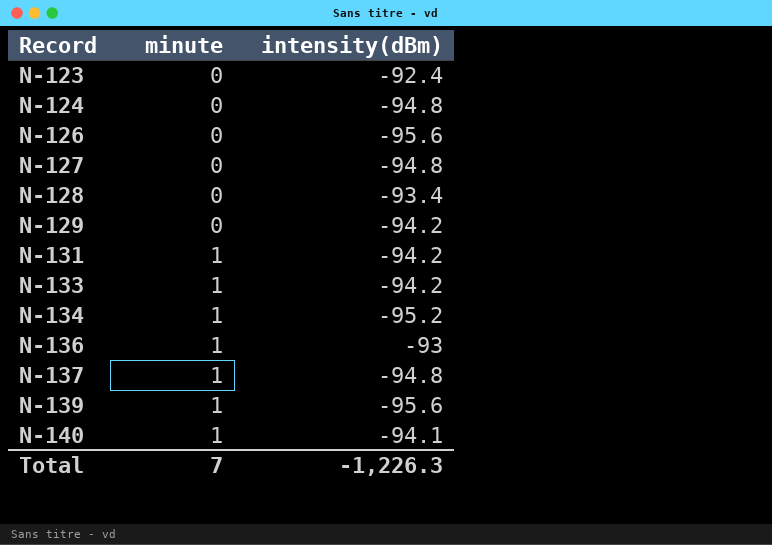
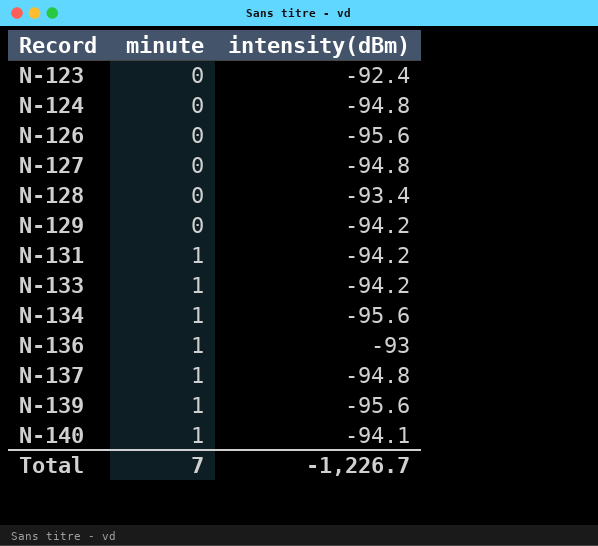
N-134 | intensity(dBm): -95.2 -> -95.6
Total | intensity(dBm): -1,226.3 -> -1,226.7

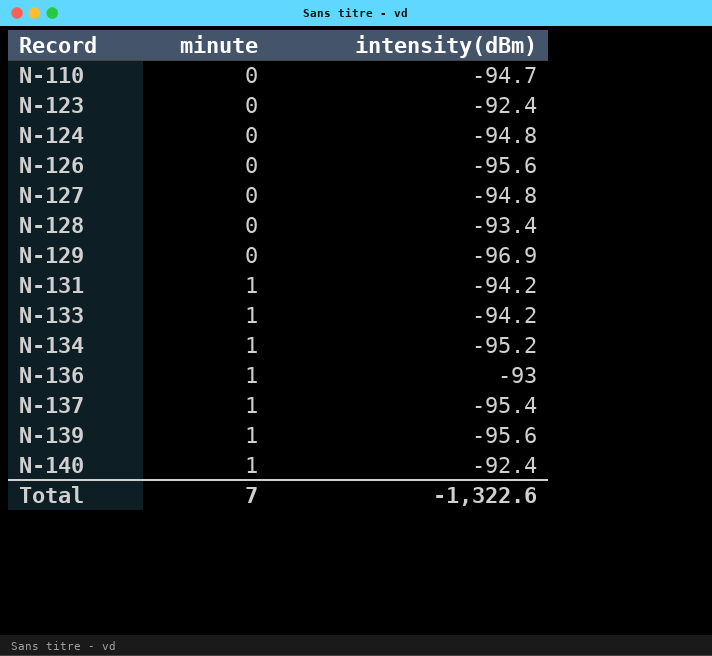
row N-110: none -> 0 | -94.7
N-129 | intensity(dBm): -94.2 -> -96.9
N-134 | intensity(dBm): -95.6 -> -95.2
N-137 | intensity(dBm): -94.8 -> -95.4
N-140 | intensity(dBm): -94.1 -> -92.4
Total | intensity(dBm): -1,226.7 -> -1,322.6

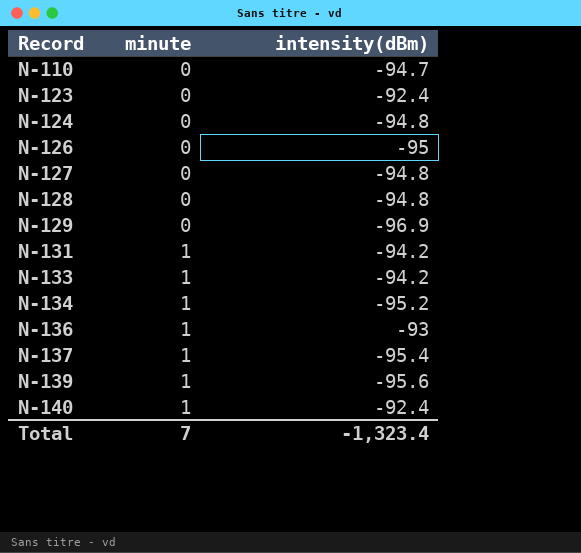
N-126 | intensity(dBm): -95.6 -> -95
N-128 | intensity(dBm): -93.4 -> -94.8
Total | intensity(dBm): -1,322.6 -> -1,323.4

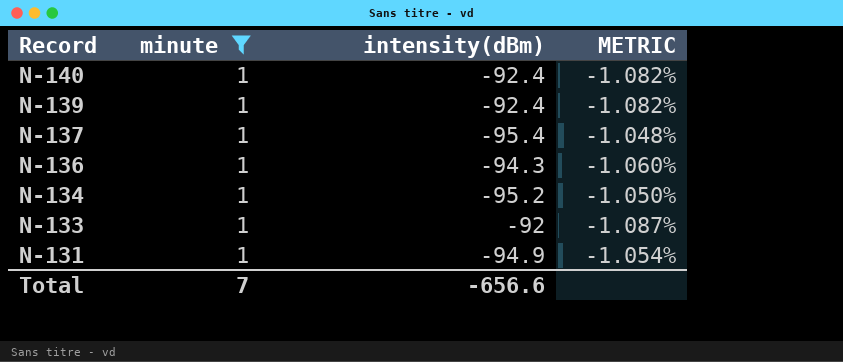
filter: none -> minute = 1
row order: Record ascending -> Record descending
column METRIC | formula: none -> [minute] / [intensity(dBm)]
N-139 | intensity(dBm): -95.6 -> -92.4
N-136 | intensity(dBm): -93 -> -94.3
N-133 | intensity(dBm): -94.2 -> -92
N-131 | intensity(dBm): -94.2 -> -94.9
Total | intensity(dBm): -1,323.4 -> -656.6

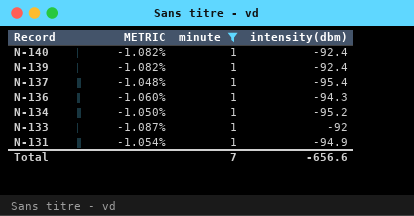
column METRIC | position: 4 -> 2
column name: intensity(dBm) -> intensity(dbm)

